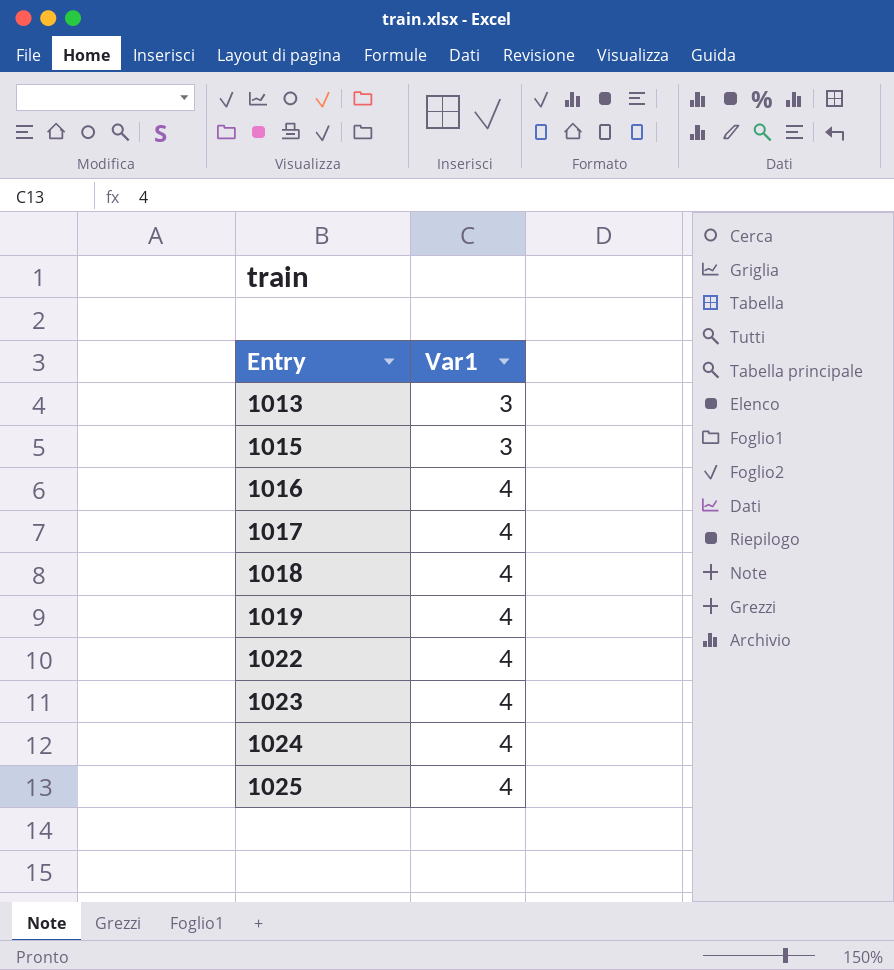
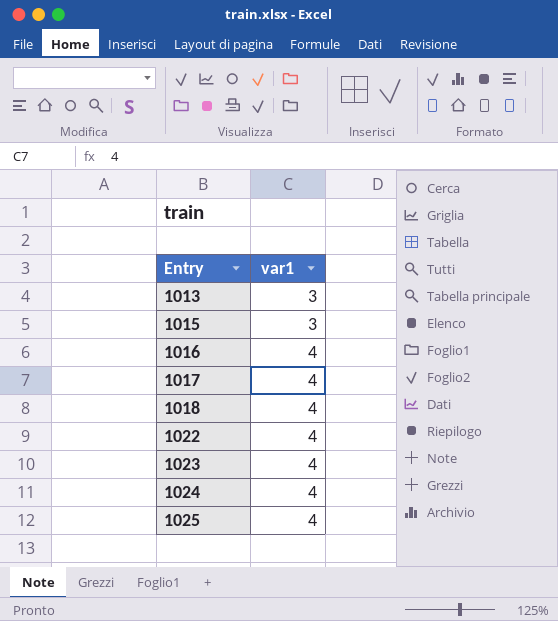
column name: Var1 -> var1
row 1019: 4 -> none

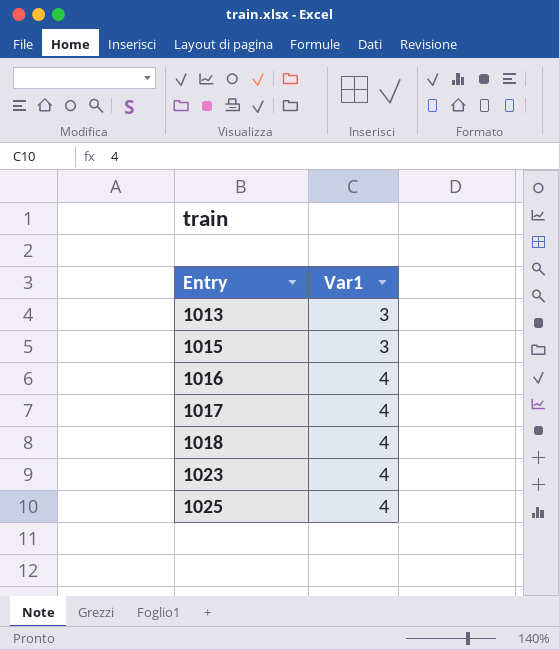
column name: var1 -> Var1
row 1022: 4 -> none
row 1024: 4 -> none

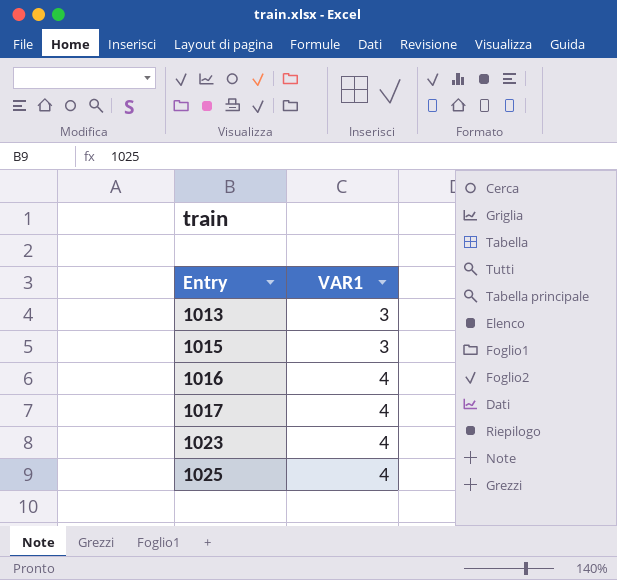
column name: Var1 -> VAR1
row 1018: 4 -> none

